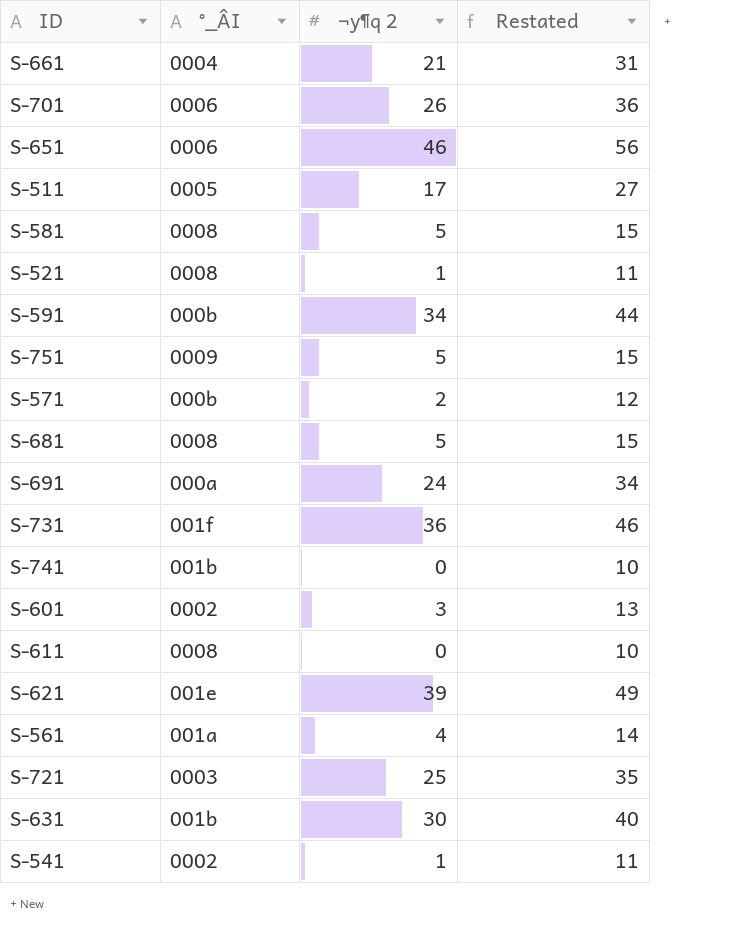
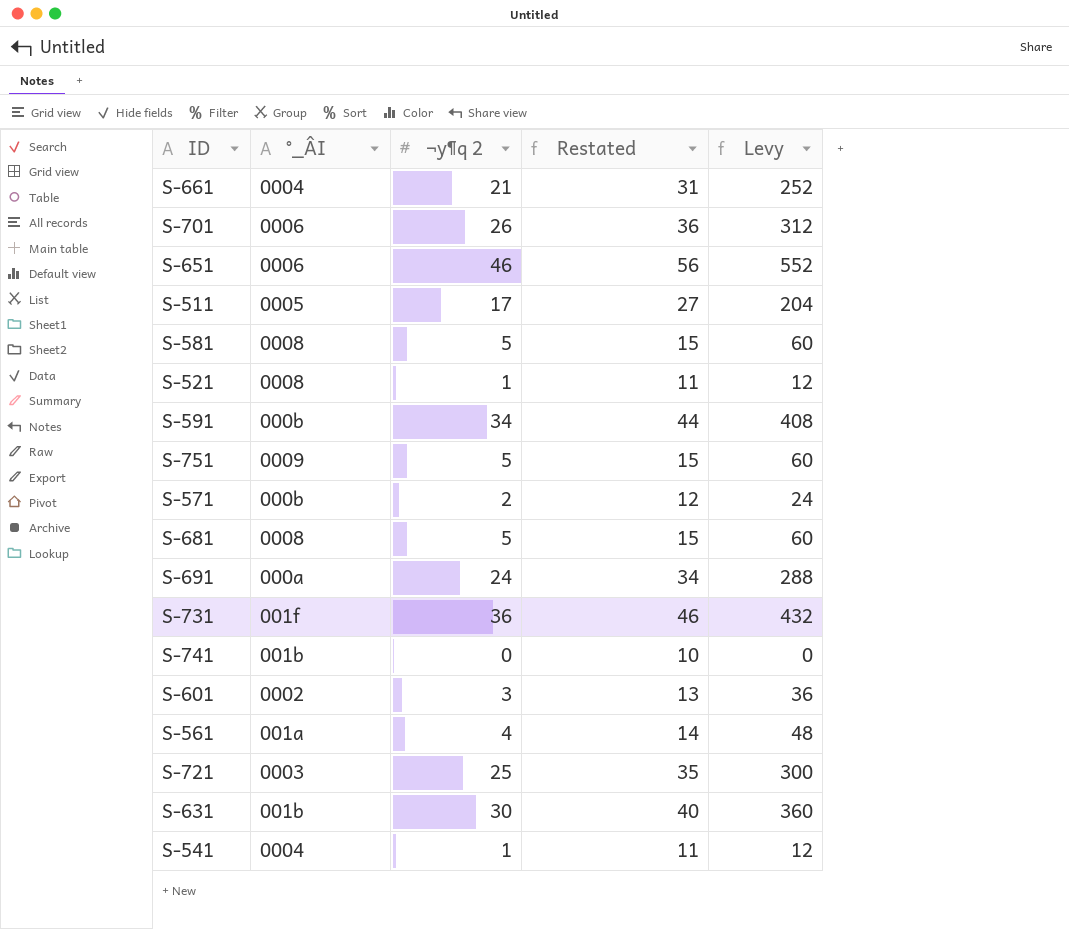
column Levy | formula: none -> [¬y¶q 2] * 12
row S-611: 0008 | 0 | 10 -> none
row S-621: 001e | 39 | 49 -> none
S-541 | °_ÂI: 0002 -> 0004

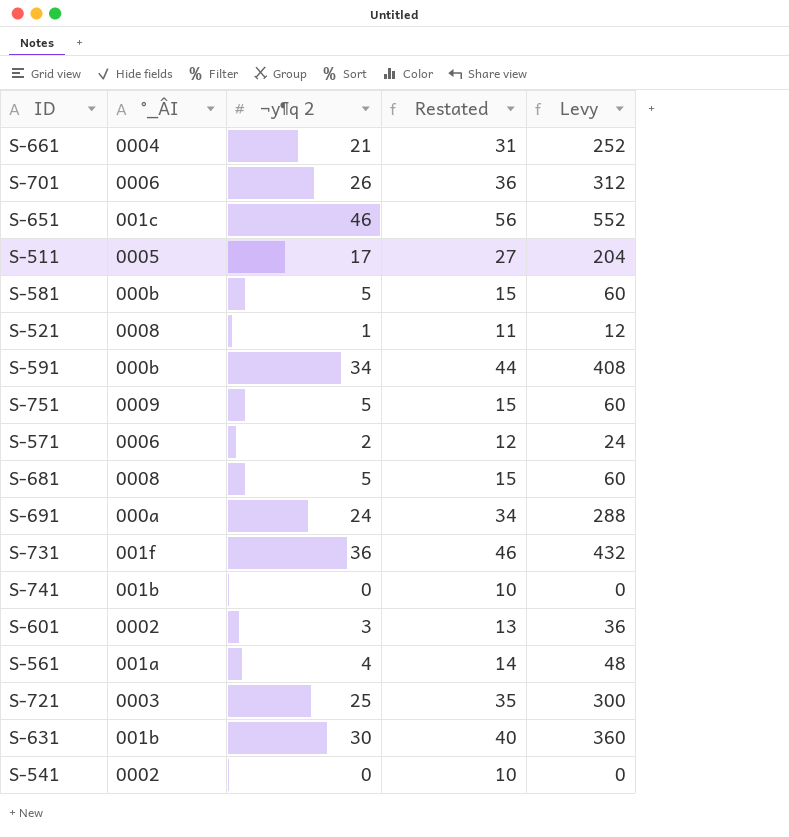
S-651 | °_ÂI: 0006 -> 001c
S-581 | °_ÂI: 0008 -> 000b
S-571 | °_ÂI: 000b -> 0006
S-541 | °_ÂI: 0004 -> 0002
S-541 | ¬y¶q 2: 1 -> 0
S-541 | Restated: 11 -> 10
S-541 | Levy: 12 -> 0

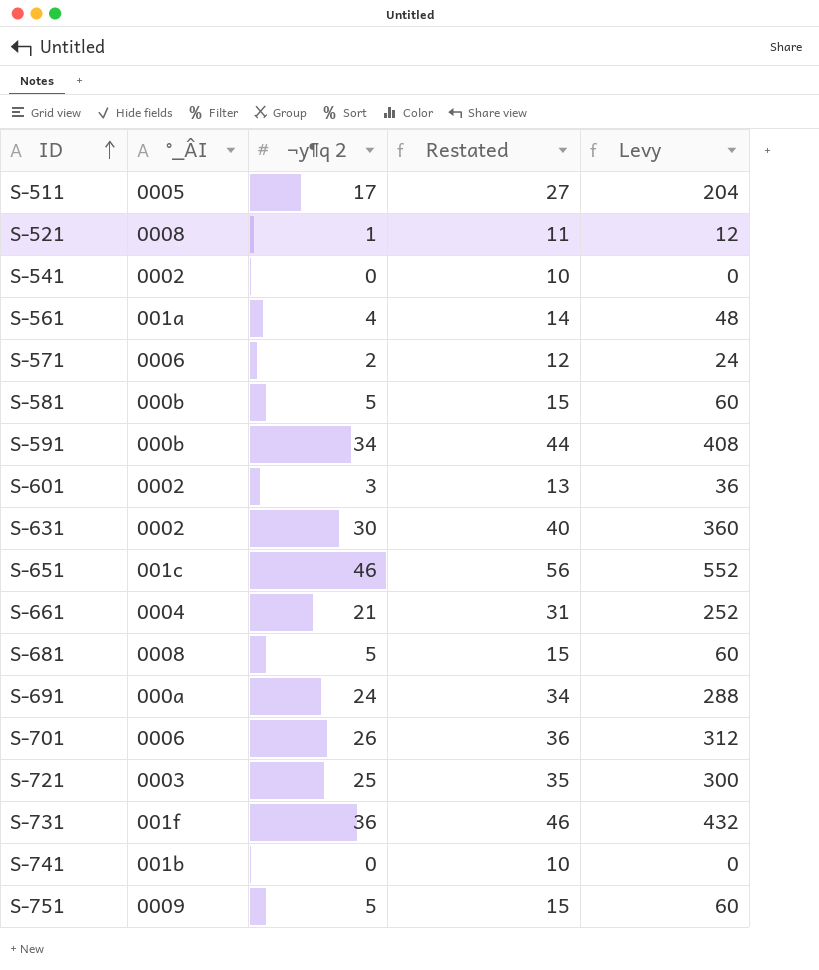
row order: none -> ID ascending
S-631 | °_ÂI: 001b -> 0002

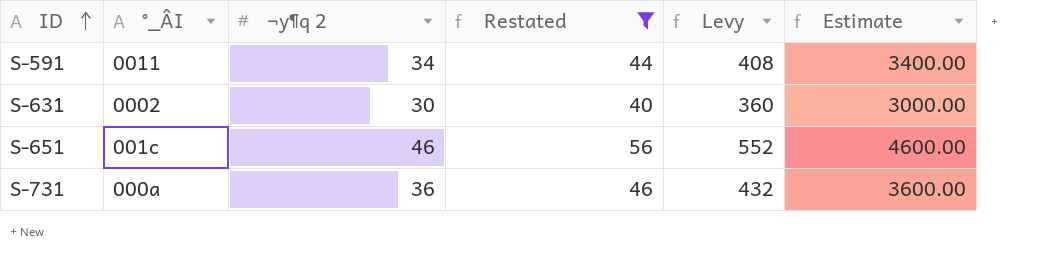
filter: none -> Restated >= 40
column Estimate | formula: none -> [¬y¶q 2] * 100
S-591 | °_ÂI: 000b -> 0011
S-731 | °_ÂI: 001f -> 000a

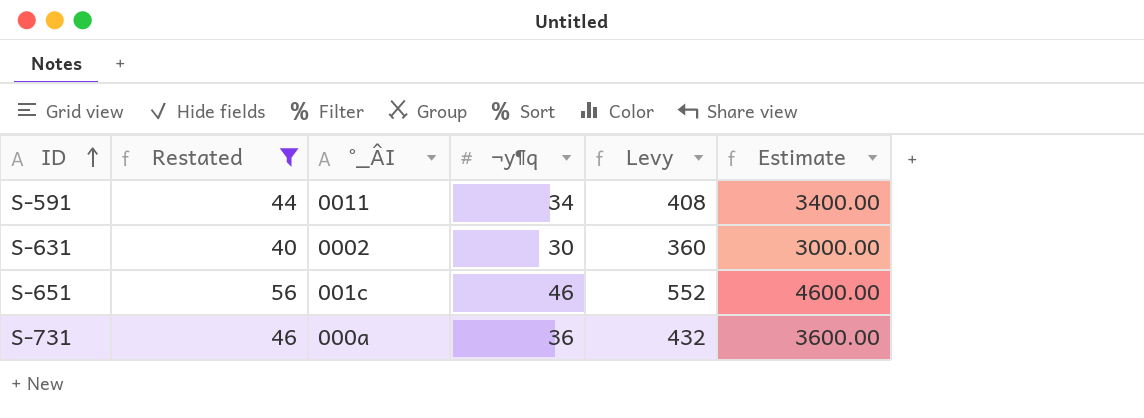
column Restated | position: 4 -> 2
column name: ¬y¶q 2 -> ¬y¶q

